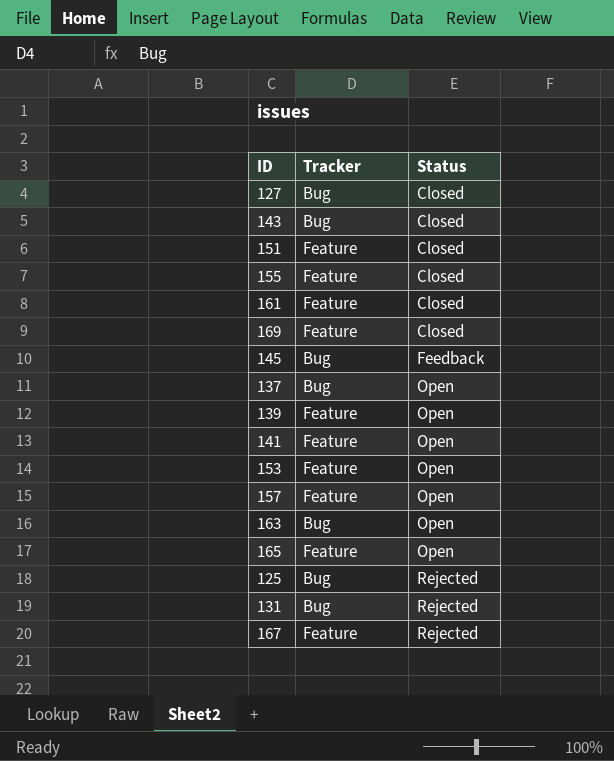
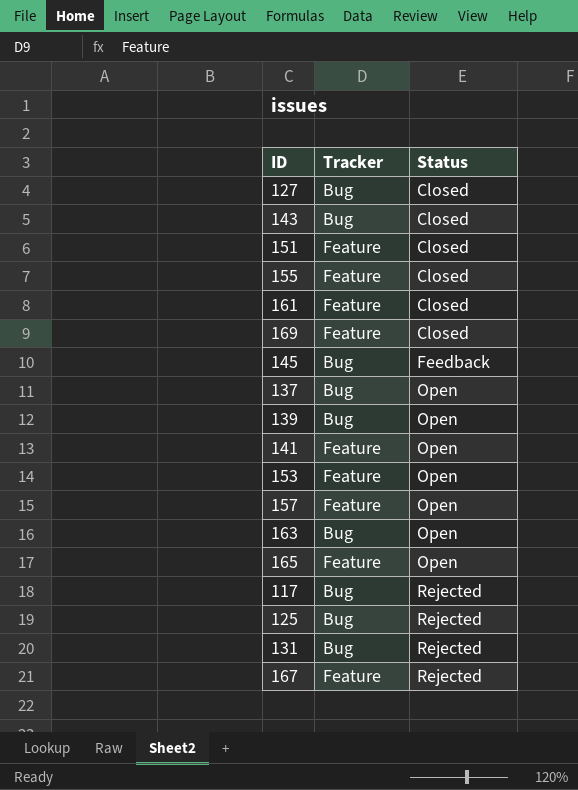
139 | Tracker: Feature -> Bug
row 117: none -> Bug | Rejected

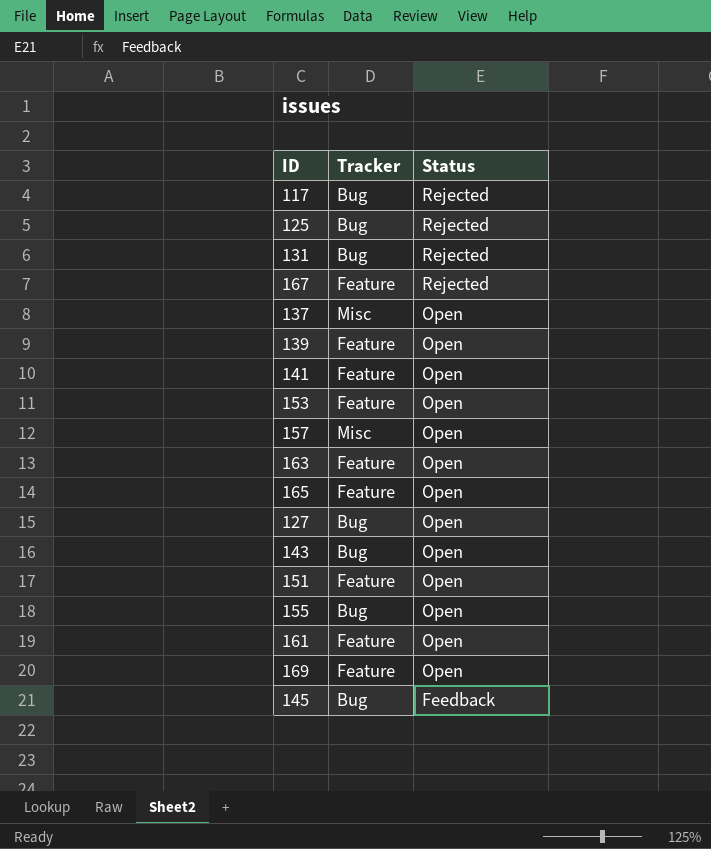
row order: Status ascending -> Status descending
137 | Tracker: Bug -> Misc
139 | Tracker: Bug -> Feature
157 | Tracker: Feature -> Misc
163 | Tracker: Bug -> Feature
127 | Status: Closed -> Open
143 | Status: Closed -> Open
151 | Status: Closed -> Open
155 | Tracker: Feature -> Bug
155 | Status: Closed -> Open
161 | Status: Closed -> Open
169 | Status: Closed -> Open

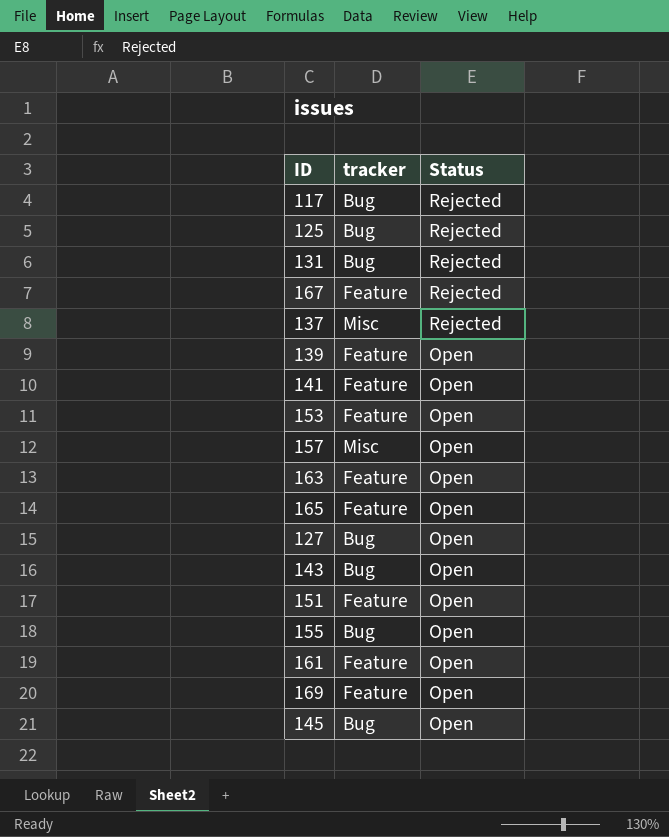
column name: Tracker -> tracker
137 | Status: Open -> Rejected
145 | Status: Feedback -> Open

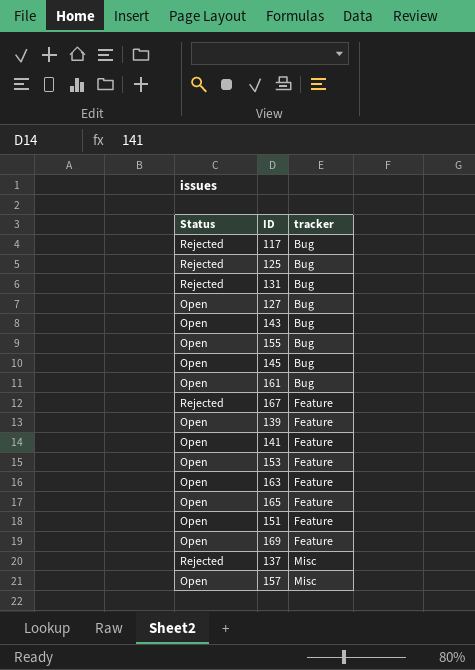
row order: Status descending -> tracker ascending
column Status | position: 3 -> 1
161 | tracker: Feature -> Bug

